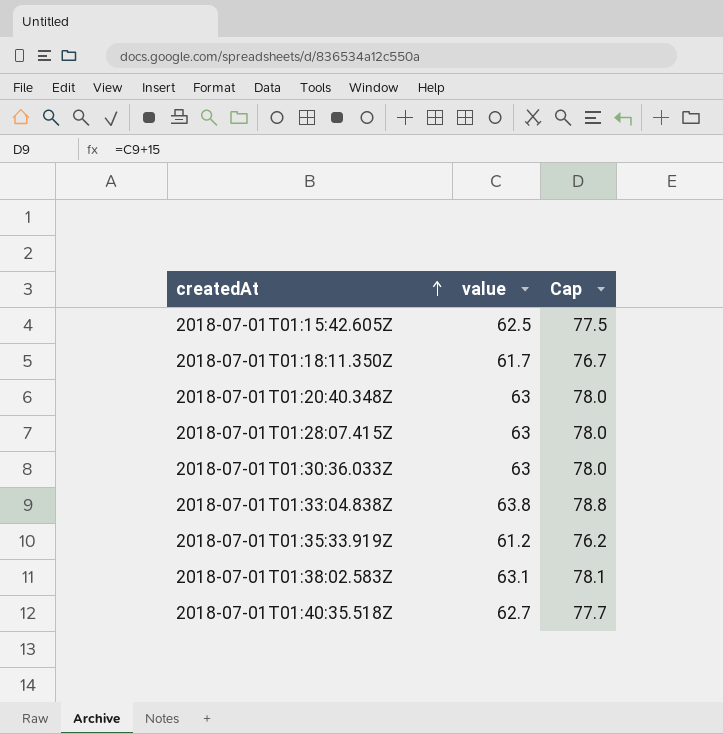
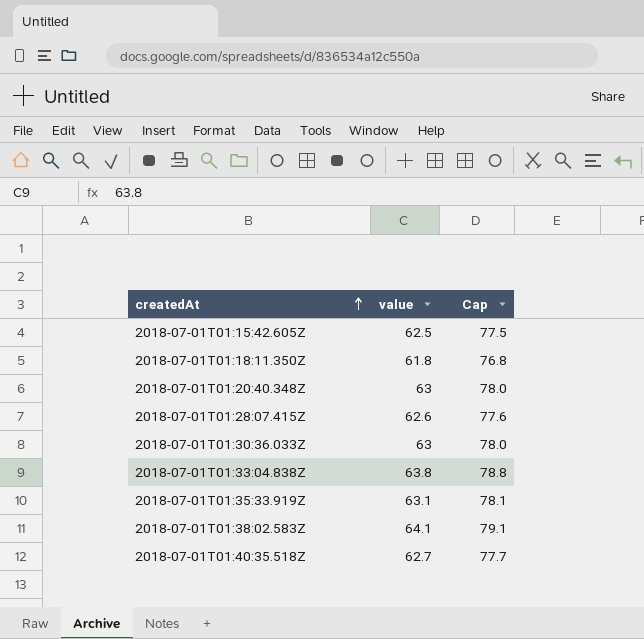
2018-07-01T01:18:11.350Z | value: 61.7 -> 61.8
2018-07-01T01:18:11.350Z | Cap: 76.7 -> 76.8
2018-07-01T01:28:07.415Z | value: 63 -> 62.6
2018-07-01T01:28:07.415Z | Cap: 78.0 -> 77.6
2018-07-01T01:35:33.919Z | value: 61.2 -> 63.1
2018-07-01T01:35:33.919Z | Cap: 76.2 -> 78.1
2018-07-01T01:38:02.583Z | value: 63.1 -> 64.1
2018-07-01T01:38:02.583Z | Cap: 78.1 -> 79.1

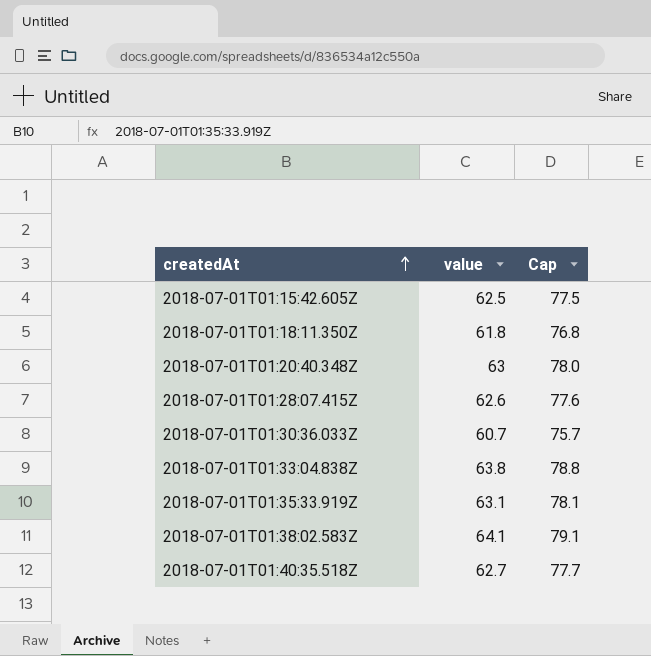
2018-07-01T01:30:36.033Z | value: 63 -> 60.7
2018-07-01T01:30:36.033Z | Cap: 78.0 -> 75.7

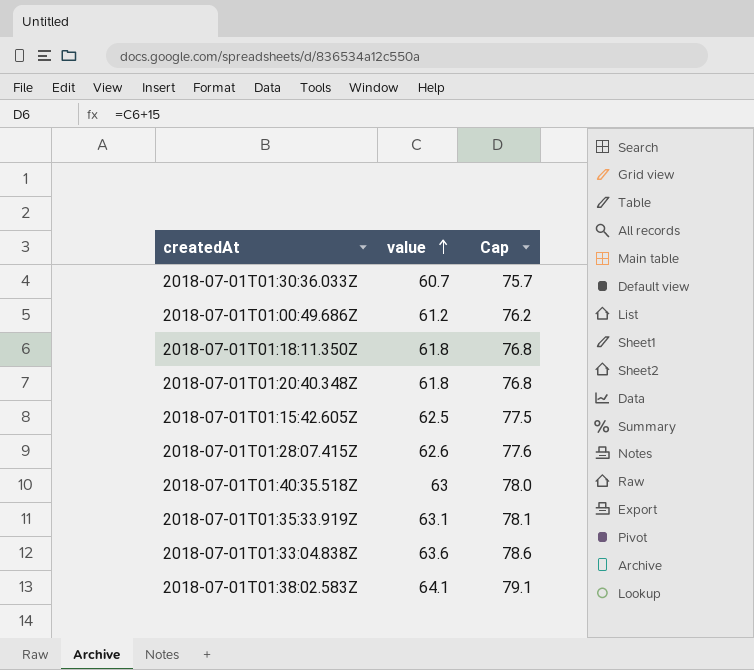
row order: createdAt ascending -> value ascending
row 2018-07-01T01:00:49.686Z: none -> 61.2 | 76.2
2018-07-01T01:20:40.348Z | value: 63 -> 61.8
2018-07-01T01:20:40.348Z | Cap: 78.0 -> 76.8
2018-07-01T01:40:35.518Z | value: 62.7 -> 63
2018-07-01T01:40:35.518Z | Cap: 77.7 -> 78.0
2018-07-01T01:33:04.838Z | value: 63.8 -> 63.6
2018-07-01T01:33:04.838Z | Cap: 78.8 -> 78.6

